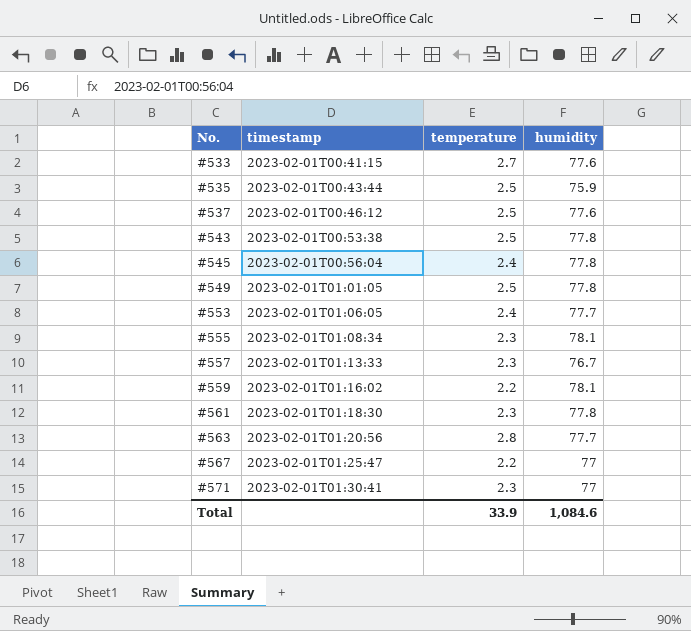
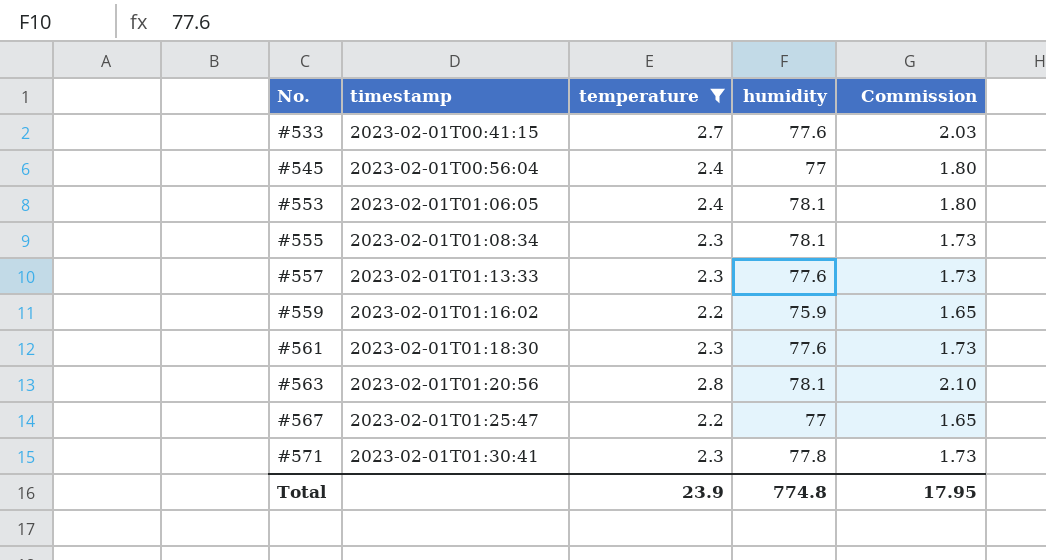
filter: none -> temperature != 2.5
column Commission | formula: none -> [temperature] * 0.75
#545 | humidity: 77.8 -> 77
#553 | humidity: 77.7 -> 78.1
#557 | humidity: 76.7 -> 77.6
#559 | humidity: 78.1 -> 75.9
#561 | humidity: 77.8 -> 77.6
#563 | humidity: 77.7 -> 78.1
#571 | humidity: 77 -> 77.8
Total | temperature: 33.9 -> 23.9
Total | humidity: 1,084.6 -> 774.8

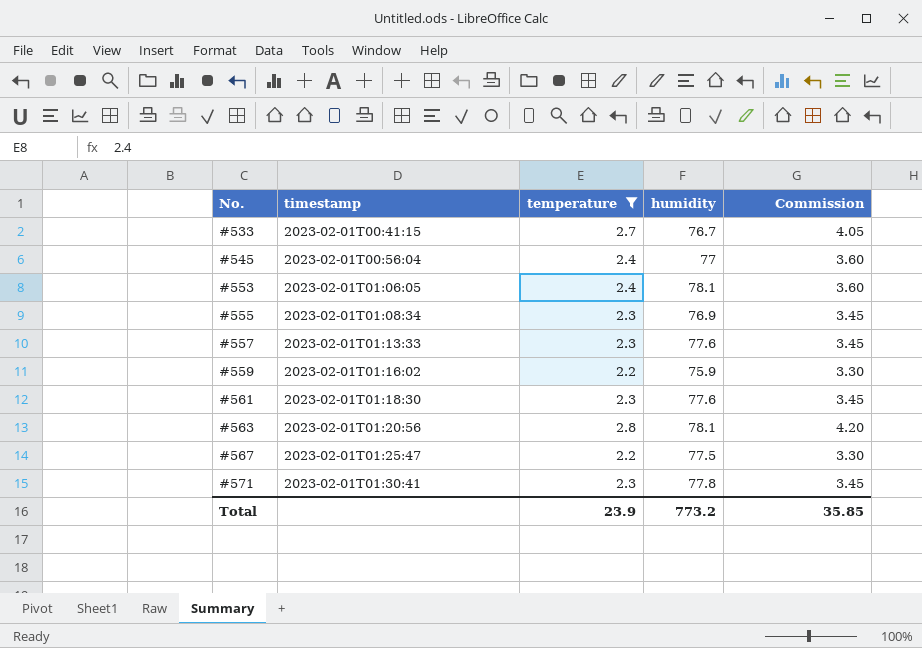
column Commission | formula: [temperature] * 0.75 -> [temperature] * 1.5
#533 | humidity: 77.6 -> 76.7
#555 | humidity: 78.1 -> 76.9
#567 | humidity: 77 -> 77.5
Total | humidity: 774.8 -> 773.2
Total | Commission: 17.95 -> 35.85

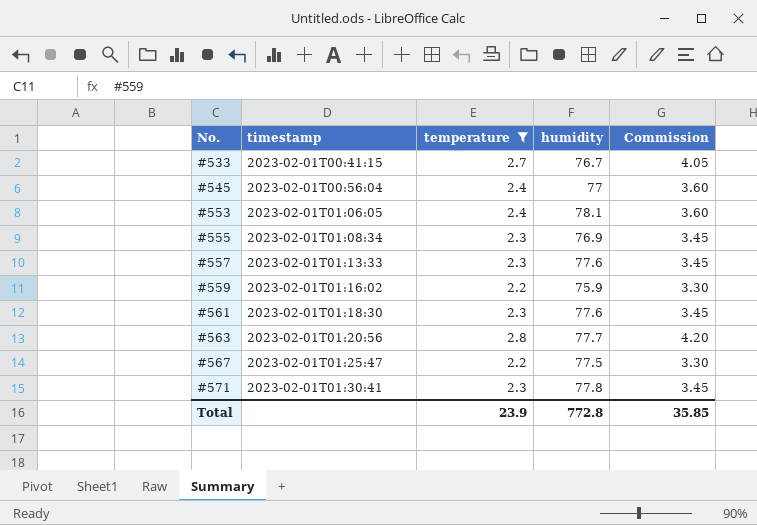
#563 | humidity: 78.1 -> 77.7
Total | humidity: 773.2 -> 772.8

